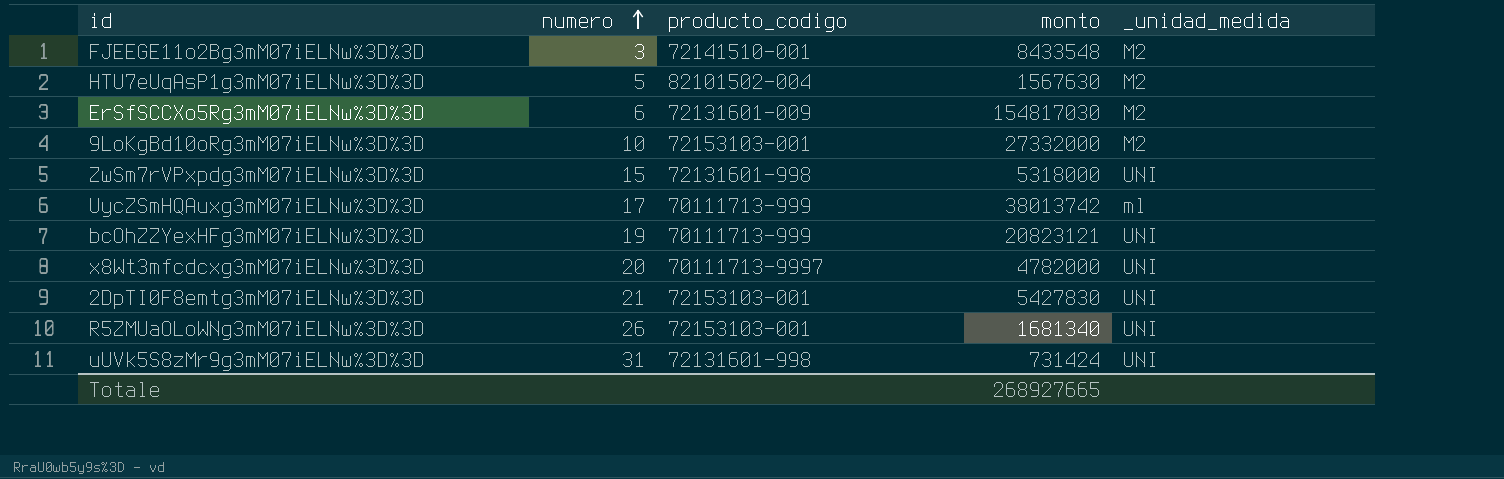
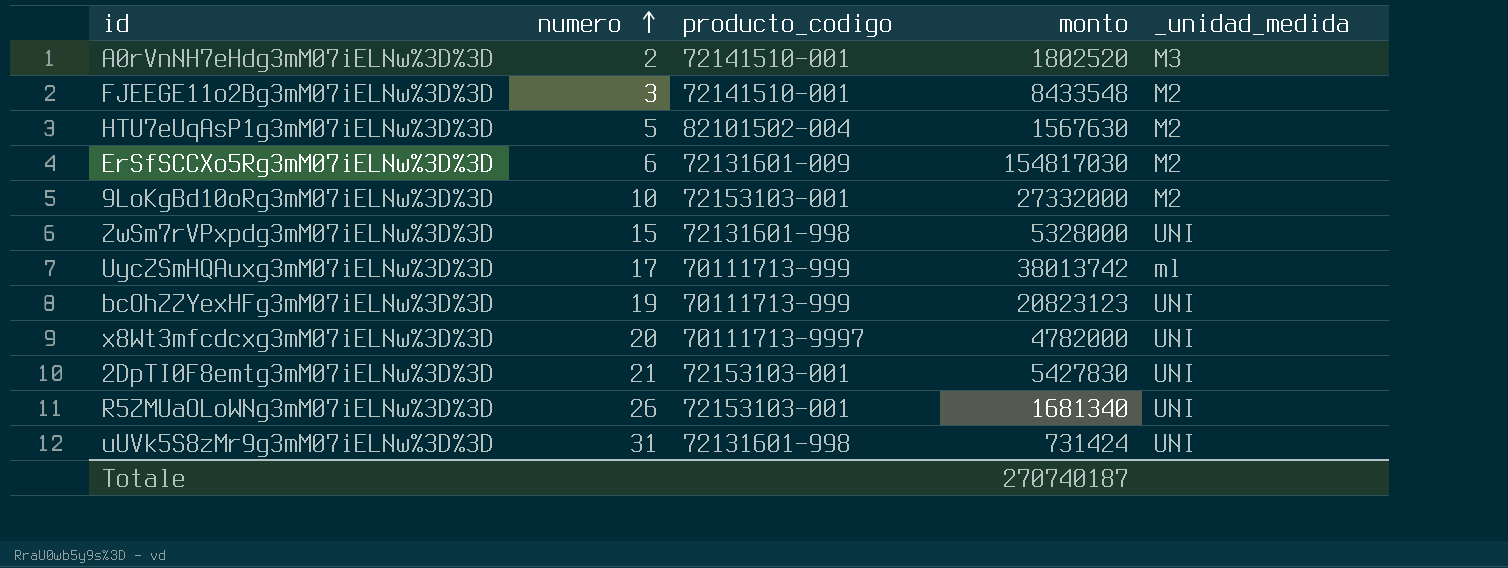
row A0rVnNH7eHdg3mM07iELNw%3D%3D: none -> 2 | 72141510-001 | 1802520 | M3
ZwSm7rVPxpdg3mM07iELNw%3D%3D | monto: 5318000 -> 5328000
bcOhZZYexHFg3mM07iELNw%3D%3D | monto: 20823121 -> 20823123
Totale | monto: 268927665 -> 270740187

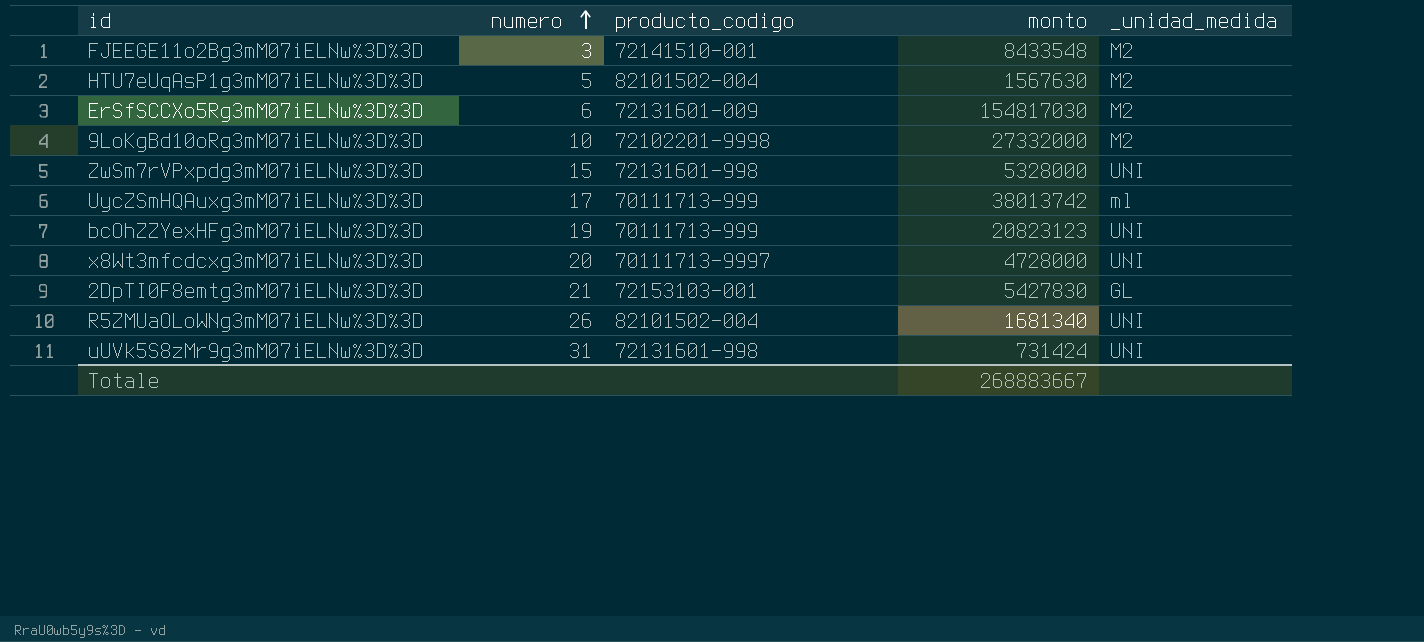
row A0rVnNH7eHdg3mM07iELNw%3D%3D: 2 | 72141510-001 | 1802520 | M3 -> none
9LoKgBd10oRg3mM07iELNw%3D%3D | producto_codigo: 72153103-001 -> 72102201-9998
x8Wt3mfcdcxg3mM07iELNw%3D%3D | monto: 4782000 -> 4728000
2DpTI0F8emtg3mM07iELNw%3D%3D | _unidad_medida: UNI -> GL
R5ZMUaOLoWNg3mM07iELNw%3D%3D | producto_codigo: 72153103-001 -> 82101502-004
Totale | monto: 270740187 -> 268883667

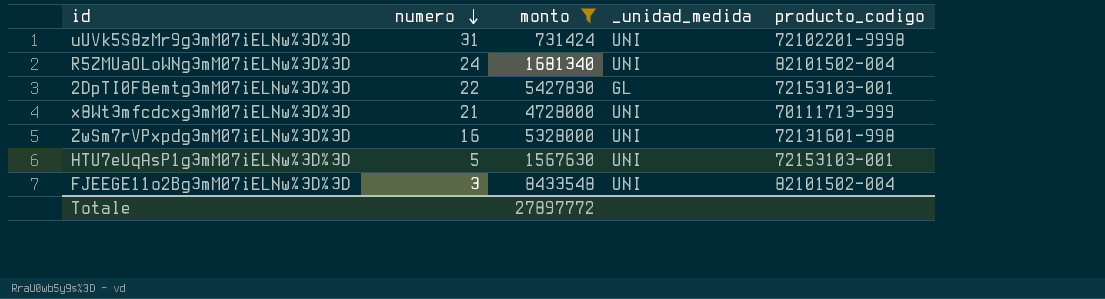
filter: none -> monto <= 8433548
row order: numero ascending -> numero descending
column producto_codigo | position: 3 -> 5
uUVk5S8zMr9g3mM07iELNw%3D%3D | producto_codigo: 72131601-998 -> 72102201-9998
R5ZMUaOLoWNg3mM07iELNw%3D%3D | numero: 26 -> 24
2DpTI0F8emtg3mM07iELNw%3D%3D | numero: 21 -> 22
x8Wt3mfcdcxg3mM07iELNw%3D%3D | numero: 20 -> 21
x8Wt3mfcdcxg3mM07iELNw%3D%3D | producto_codigo: 70111713-9997 -> 70111713-999
ZwSm7rVPxpdg3mM07iELNw%3D%3D | numero: 15 -> 16
HTU7eUqAsP1g3mM07iELNw%3D%3D | _unidad_medida: M2 -> UNI
HTU7eUqAsP1g3mM07iELNw%3D%3D | producto_codigo: 82101502-004 -> 72153103-001
FJEEGE11o2Bg3mM07iELNw%3D%3D | _unidad_medida: M2 -> UNI
FJEEGE11o2Bg3mM07iELNw%3D%3D | producto_codigo: 72141510-001 -> 82101502-004
Totale | monto: 268883667 -> 27897772

